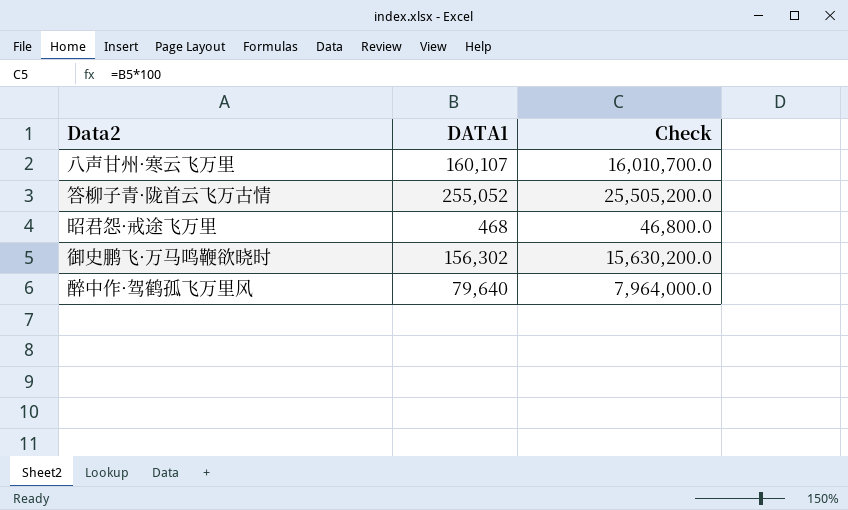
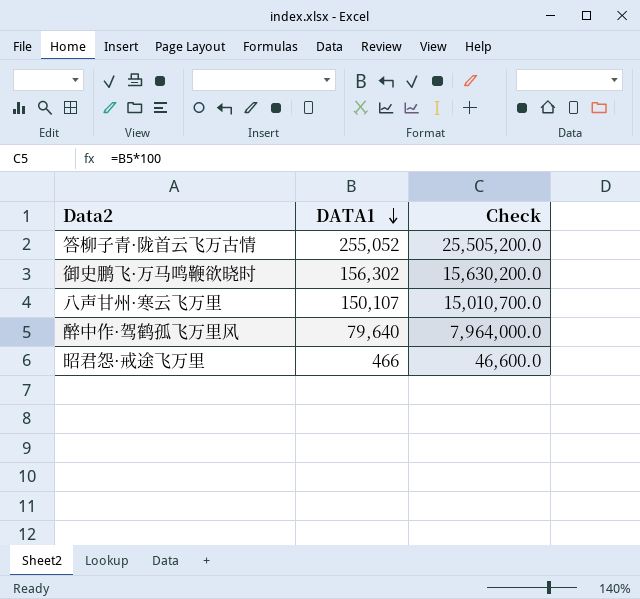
row order: none -> DATA1 descending
八声甘州·寒云飞万里 | DATA1: 160,107 -> 150,107
八声甘州·寒云飞万里 | Check: 16,010,700.0 -> 15,010,700.0
昭君怨·戒途飞万里 | DATA1: 468 -> 466
昭君怨·戒途飞万里 | Check: 46,800.0 -> 46,600.0

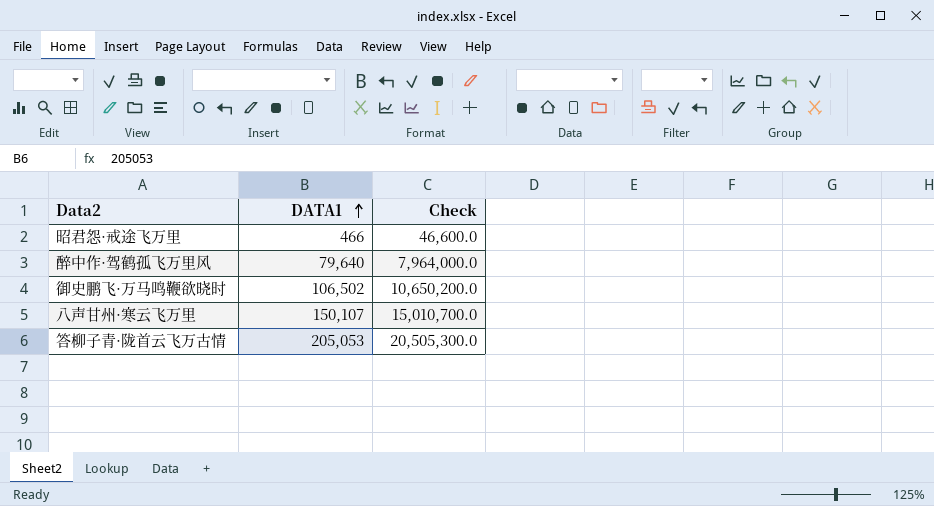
row order: DATA1 descending -> DATA1 ascending
御史鹏飞·万马鸣鞭欲晓时 | DATA1: 156,302 -> 106,502
御史鹏飞·万马鸣鞭欲晓时 | Check: 15,630,200.0 -> 10,650,200.0
答柳子青·陇首云飞万古情 | DATA1: 255,052 -> 205,053
答柳子青·陇首云飞万古情 | Check: 25,505,200.0 -> 20,505,300.0

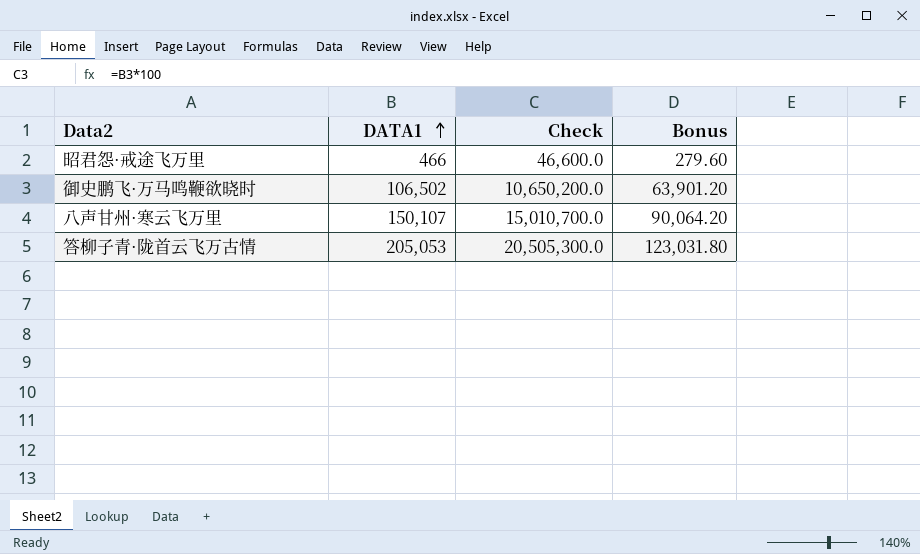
column Bonus | formula: none -> [DATA1] * 0.6
row 醉中作·驾鹤孤飞万里风: 79,640 | 7,964,000.0 -> none

